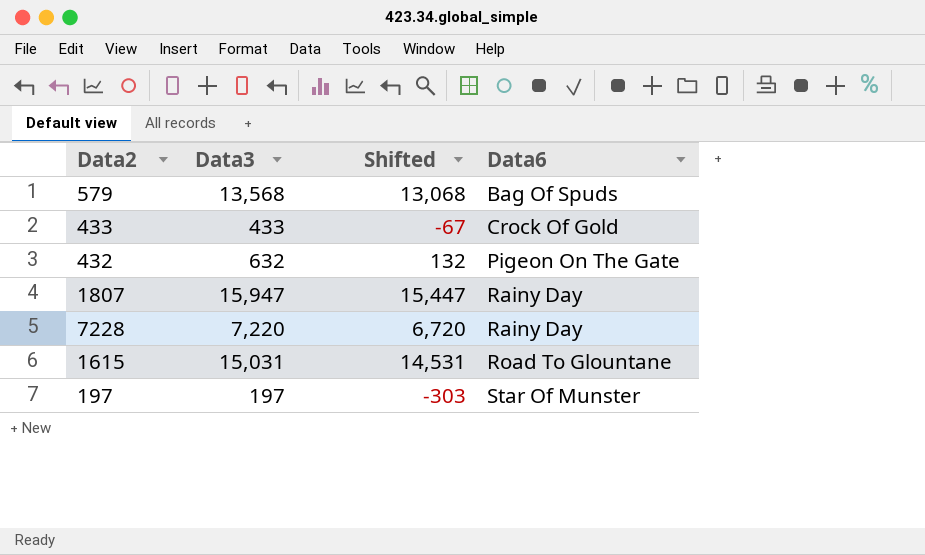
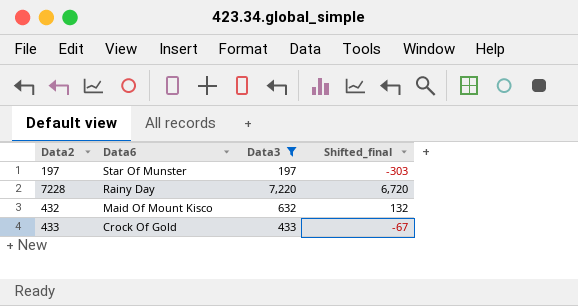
filter: none -> Data3 <= 7,220
row order: Data6 ascending -> Data6 descending
column Data6 | position: 4 -> 2
column name: Shifted -> Shifted_final
432 | Data6: Pigeon On The Gate -> Maid Of Mount Kisco

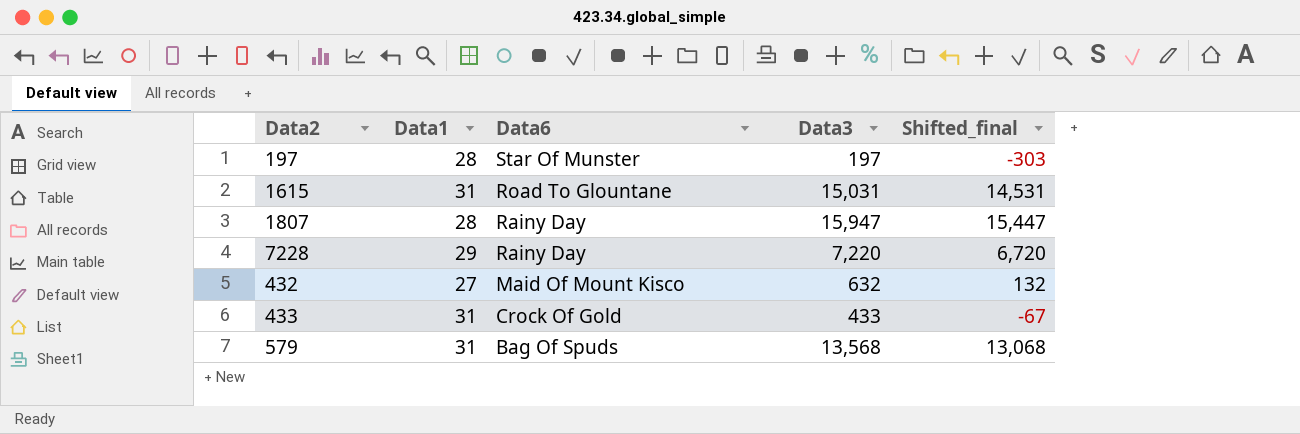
filter: Data3 <= 7,220 -> none
column Data1 | position: none -> 2

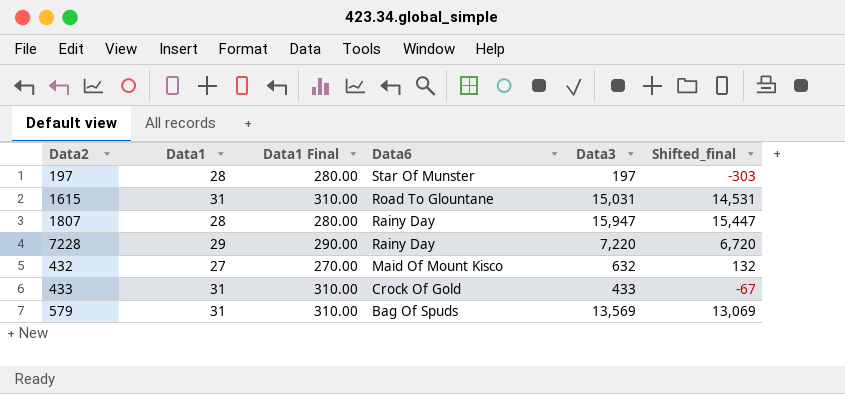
column Data1 Final | formula: none -> [Data1] * 10
579 | Data3: 13,568 -> 13,569
579 | Shifted_final: 13,068 -> 13,069

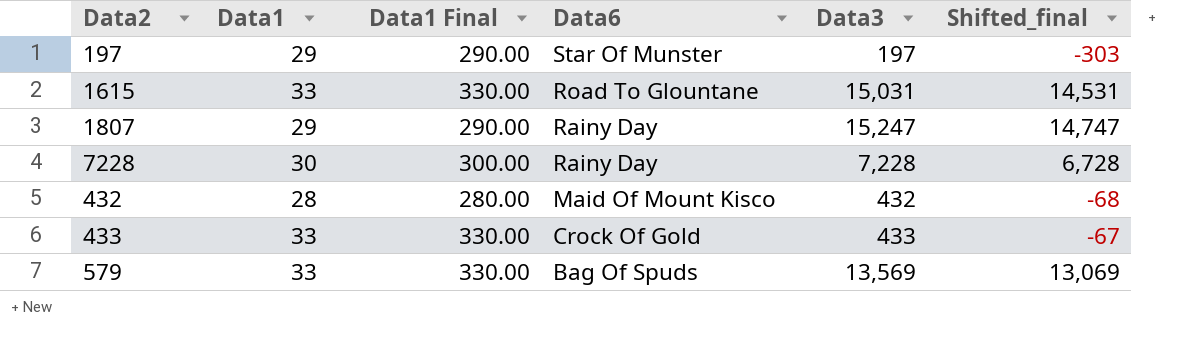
197 | Data1: 28 -> 29
197 | Data1 Final: 280.00 -> 290.00
1615 | Data1: 31 -> 33
1615 | Data1 Final: 310.00 -> 330.00
1807 | Data1: 28 -> 29
1807 | Data1 Final: 280.00 -> 290.00
1807 | Data3: 15,947 -> 15,247
1807 | Shifted_final: 15,447 -> 14,747
7228 | Data1: 29 -> 30
7228 | Data1 Final: 290.00 -> 300.00
7228 | Data3: 7,220 -> 7,228
7228 | Shifted_final: 6,720 -> 6,728
432 | Data1: 27 -> 28
432 | Data1 Final: 270.00 -> 280.00
432 | Data3: 632 -> 432
432 | Shifted_final: 132 -> -68
433 | Data1: 31 -> 33
433 | Data1 Final: 310.00 -> 330.00
579 | Data1: 31 -> 33
579 | Data1 Final: 310.00 -> 330.00

